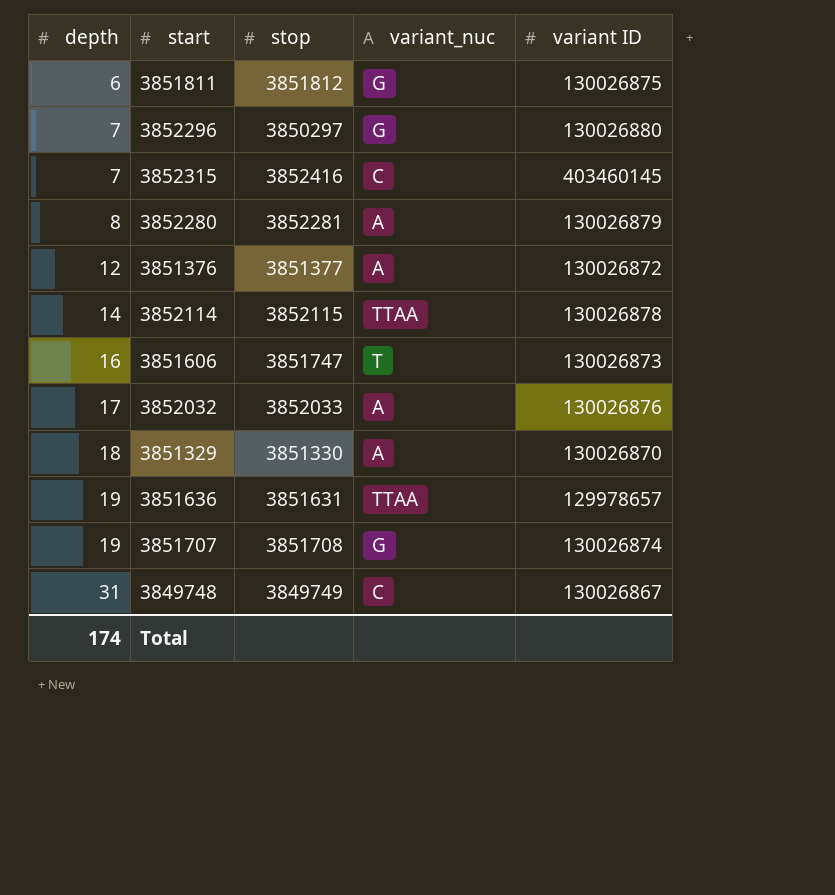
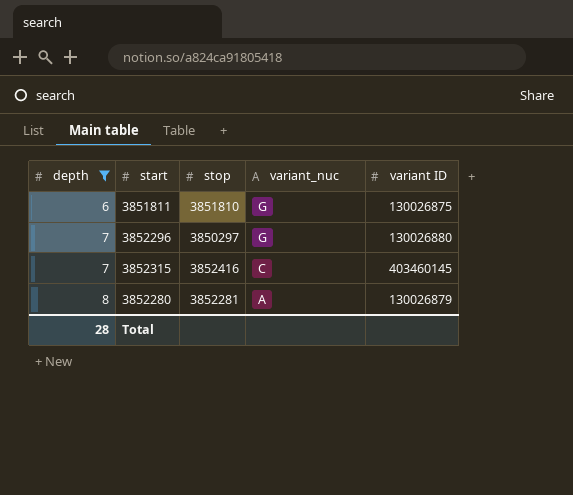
filter: none -> depth <= 8
3851811 | stop: 3851812 -> 3851810
Total | depth: 174 -> 28

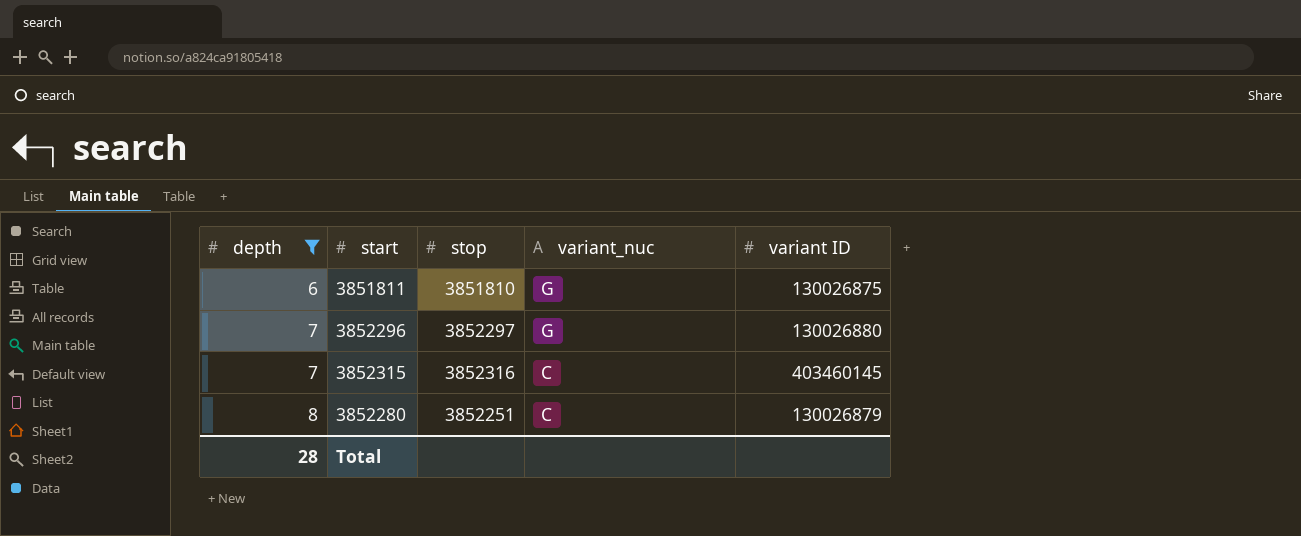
3852296 | stop: 3850297 -> 3852297
3852315 | stop: 3852416 -> 3852316
3852280 | stop: 3852281 -> 3852251
3852280 | variant_nuc: A -> C

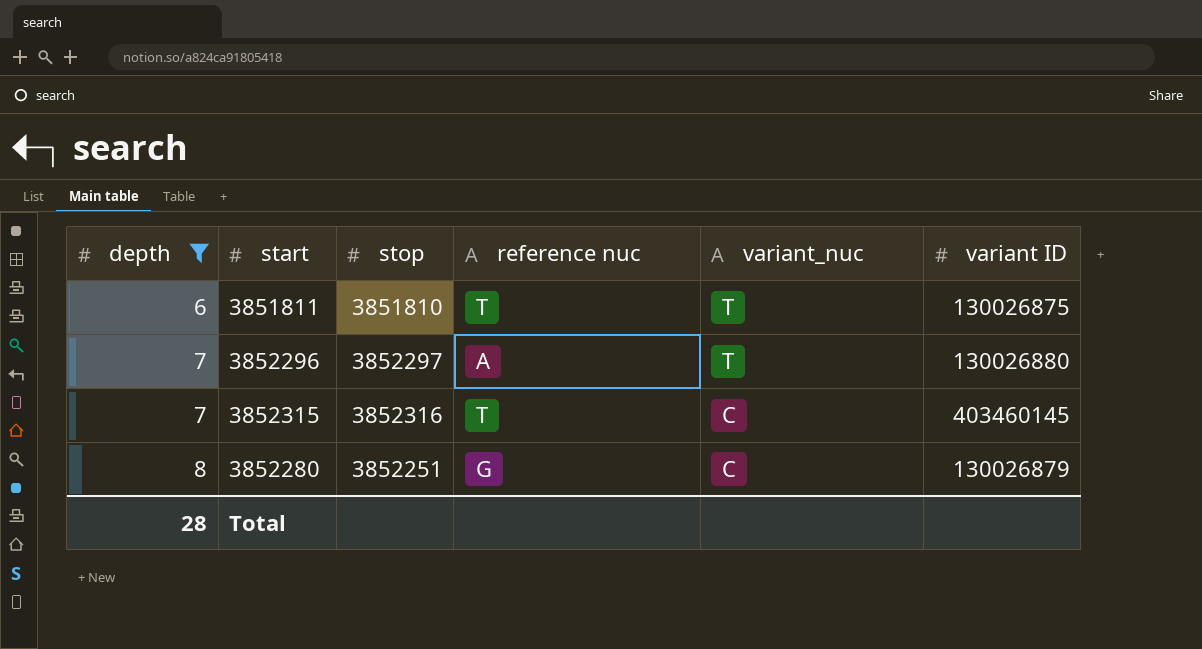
column reference nuc | position: none -> 4
3851811 | variant_nuc: G -> T
3852296 | variant_nuc: G -> T

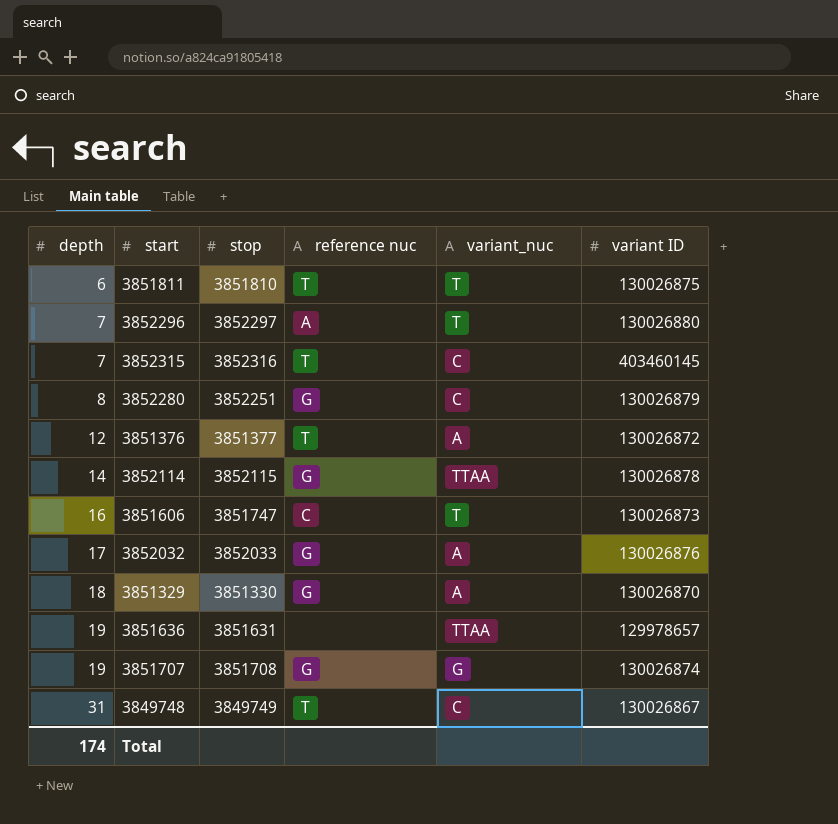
filter: depth <= 8 -> none
Total | depth: 28 -> 174

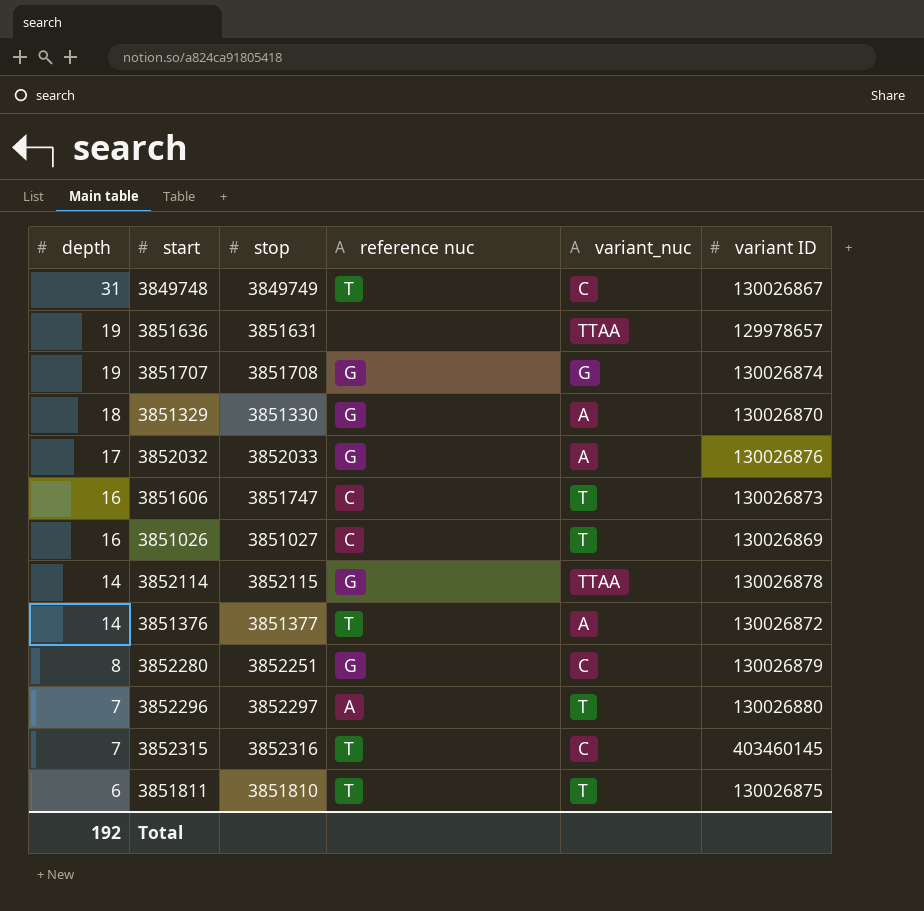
row order: depth ascending -> depth descending
row 3851026: none -> 16 | 3851027 | C | T | 130026869
3851376 | depth: 12 -> 14
Total | depth: 174 -> 192

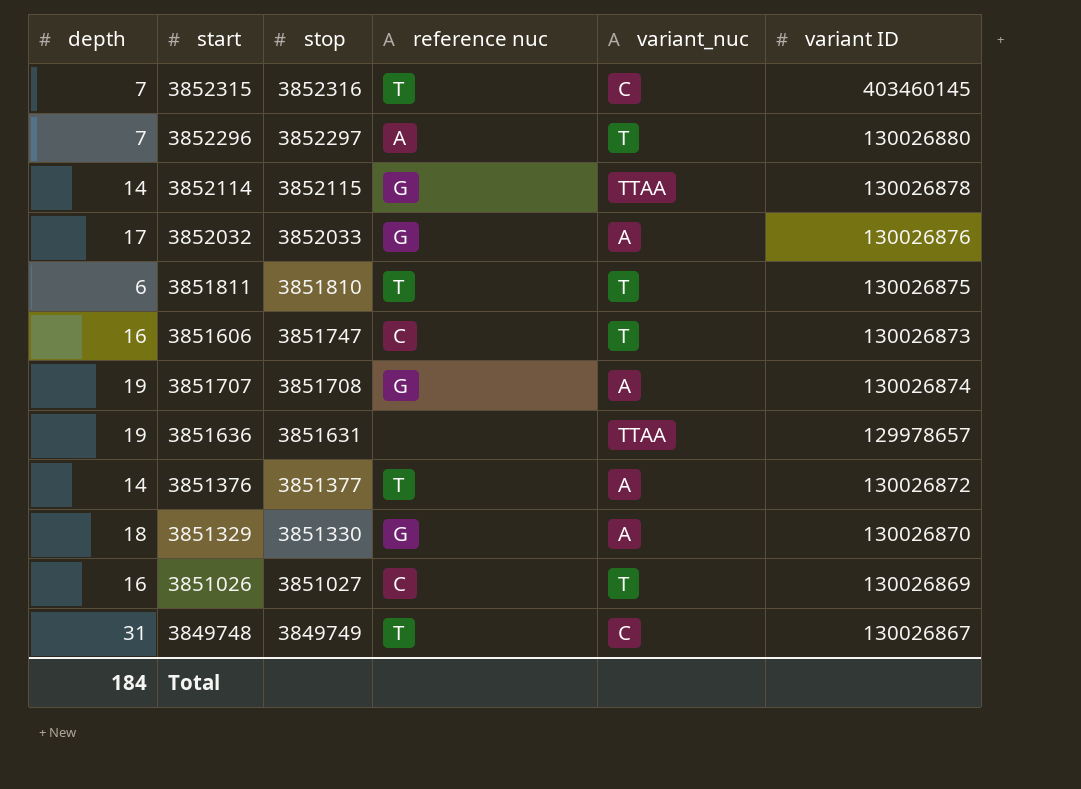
row order: depth descending -> stop descending
row 3852280: 8 | 3852251 | G | C | 130026879 -> none
3851707 | variant_nuc: G -> A
Total | depth: 192 -> 184

